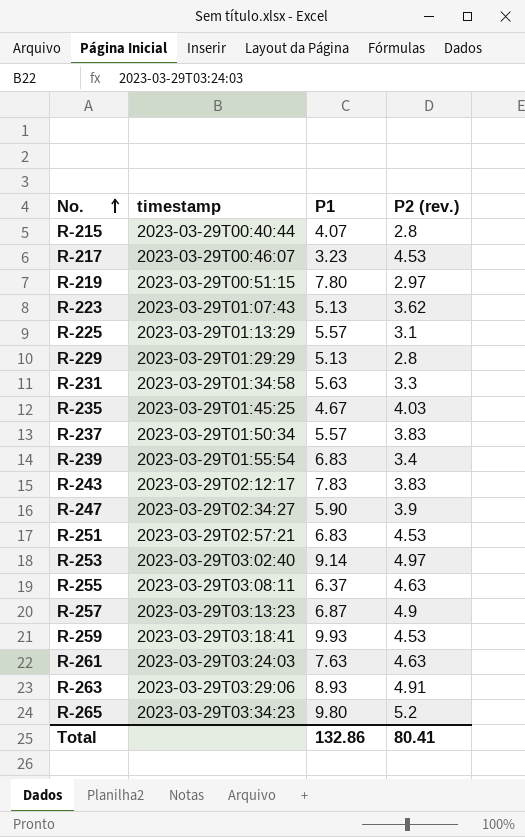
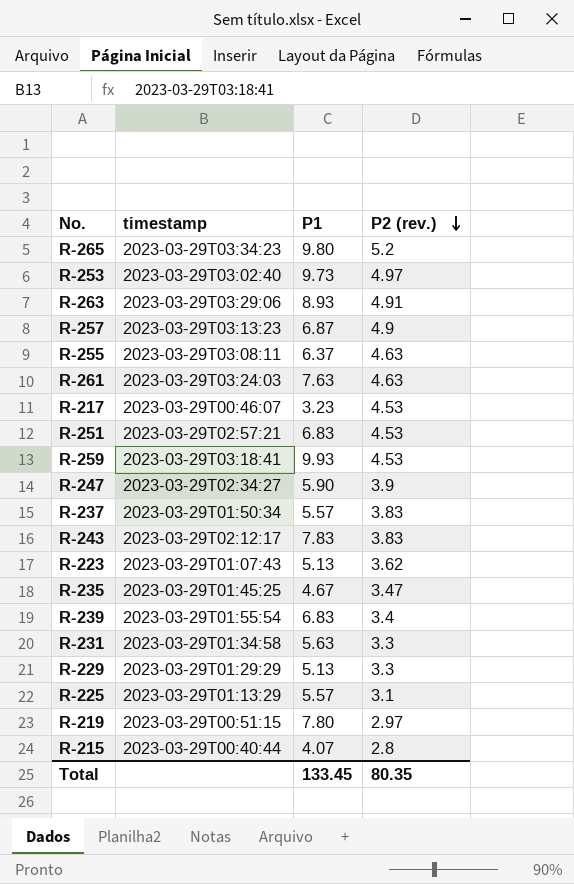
row order: No. ascending -> P2 (rev.) descending
R-253 | P1: 9.14 -> 9.73
R-235 | P2 (rev.): 4.03 -> 3.47
R-229 | P2 (rev.): 2.8 -> 3.3
Total | P1: 132.86 -> 133.45
Total | P2 (rev.): 80.41 -> 80.35

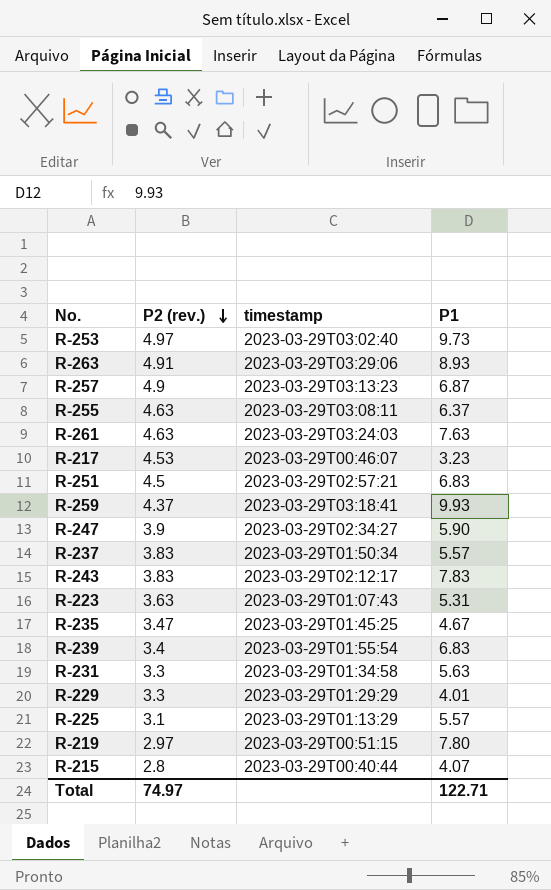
column P2 (rev.) | position: 4 -> 2
row R-265: 2023-03-29T03:34:23 | 9.80 | 5.2 -> none
R-251 | P2 (rev.): 4.53 -> 4.5
R-259 | P2 (rev.): 4.53 -> 4.37
R-223 | P2 (rev.): 3.62 -> 3.63
R-223 | P1: 5.13 -> 5.31
R-229 | P1: 5.13 -> 4.01
Total | P2 (rev.): 80.35 -> 74.97
Total | P1: 133.45 -> 122.71

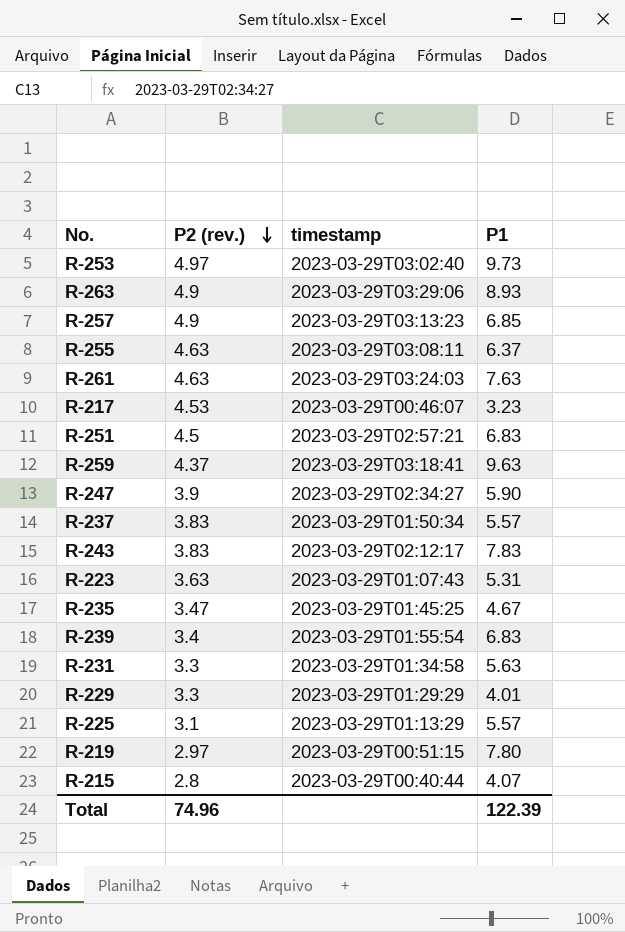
R-263 | P2 (rev.): 4.91 -> 4.9
R-257 | P1: 6.87 -> 6.85
R-259 | P1: 9.93 -> 9.63
Total | P2 (rev.): 74.97 -> 74.96
Total | P1: 122.71 -> 122.39

